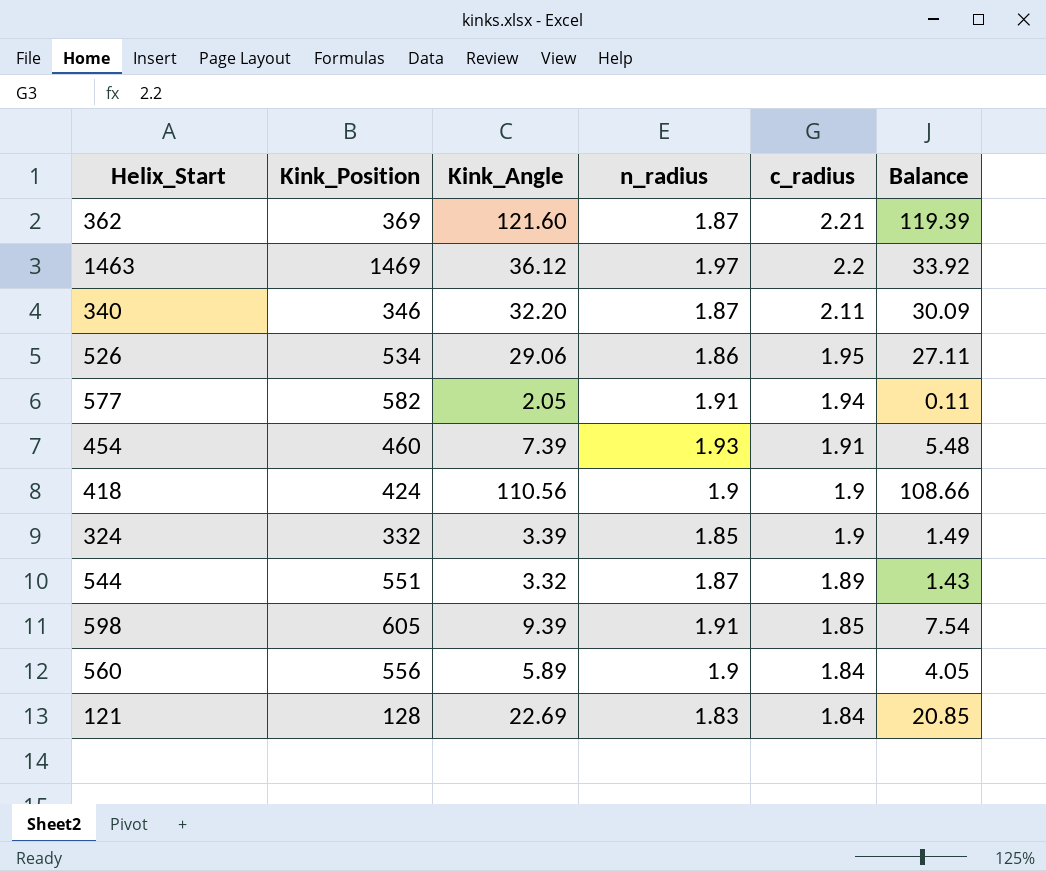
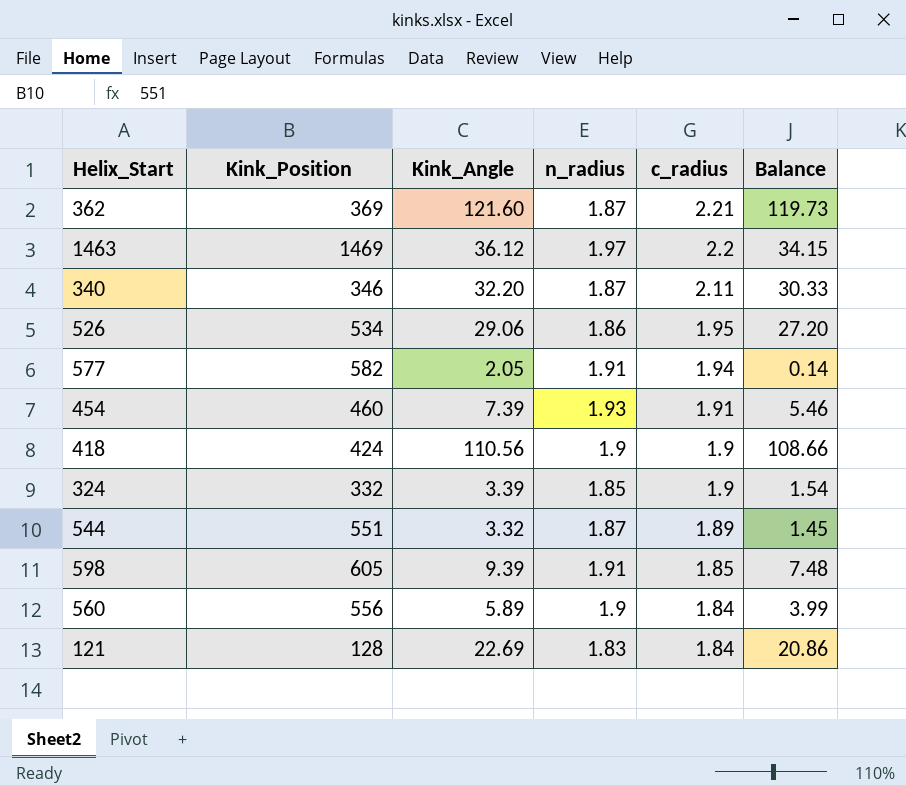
column Balance | formula: [Kink_Angle] - [c_radius] -> [Kink_Angle] - [n_radius]

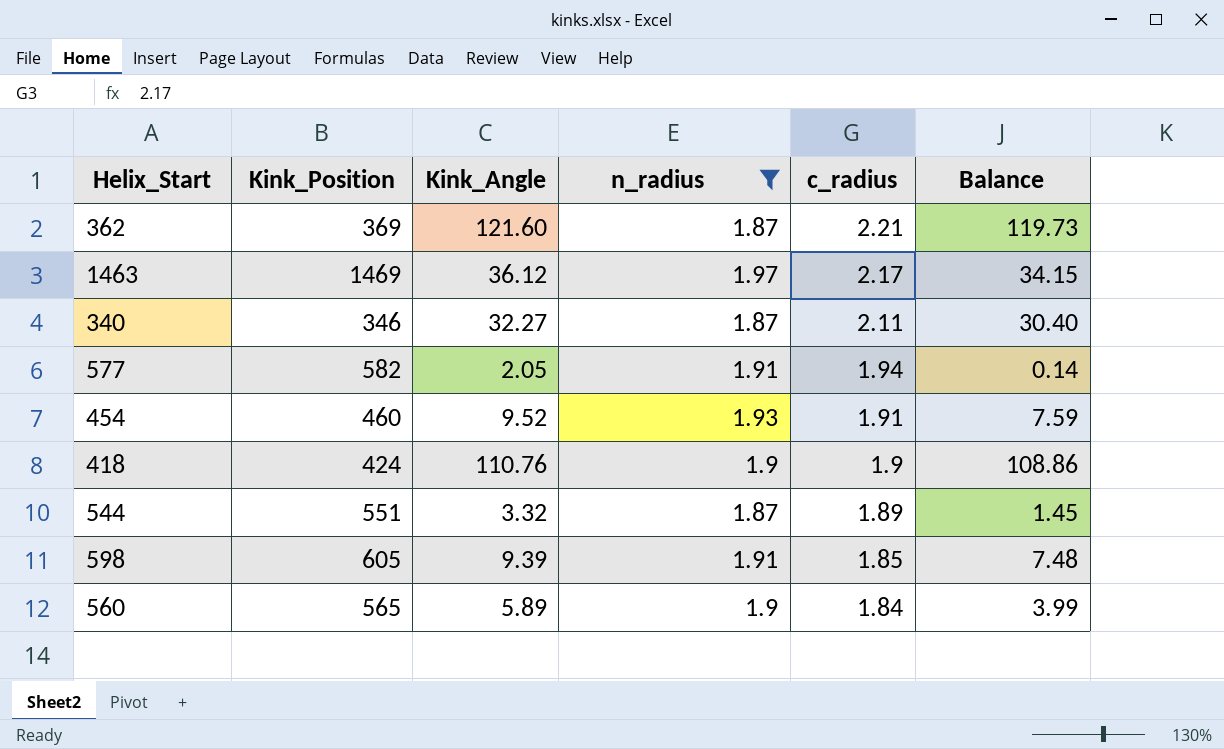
filter: none -> n_radius >= 1.87
1463 | c_radius: 2.2 -> 2.17
340 | Kink_Angle: 32.20 -> 32.27
340 | Balance: 30.33 -> 30.40
454 | Kink_Angle: 7.39 -> 9.52
454 | Balance: 5.46 -> 7.59
418 | Kink_Angle: 110.56 -> 110.76
418 | Balance: 108.66 -> 108.86
560 | Kink_Position: 556 -> 565

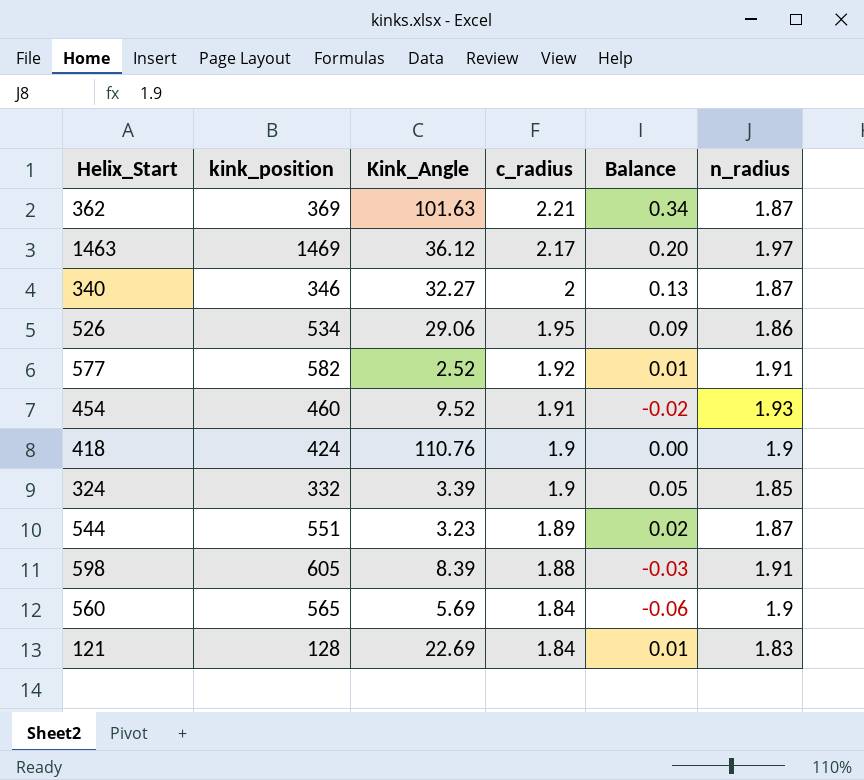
filter: n_radius >= 1.87 -> none
column name: Kink_Position -> kink_position
column Balance | formula: [Kink_Angle] - [n_radius] -> [c_radius] - [n_radius]
column n_radius | position: 4 -> 6
362 | Kink_Angle: 121.60 -> 101.63
340 | c_radius: 2.11 -> 2
577 | Kink_Angle: 2.05 -> 2.52
577 | c_radius: 1.94 -> 1.92
544 | Kink_Angle: 3.32 -> 3.23
598 | Kink_Angle: 9.39 -> 8.39
598 | c_radius: 1.85 -> 1.88
560 | Kink_Angle: 5.89 -> 5.69

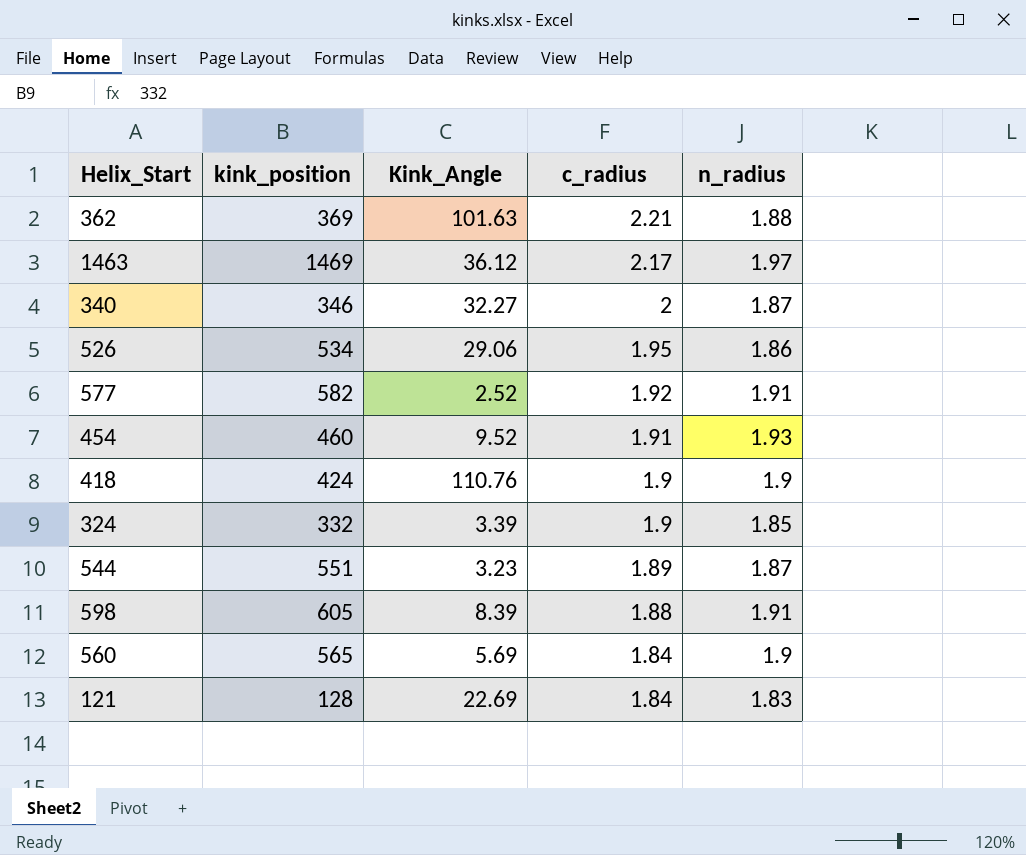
column Balance | formula: [c_radius] - [n_radius] -> none
362 | n_radius: 1.87 -> 1.88

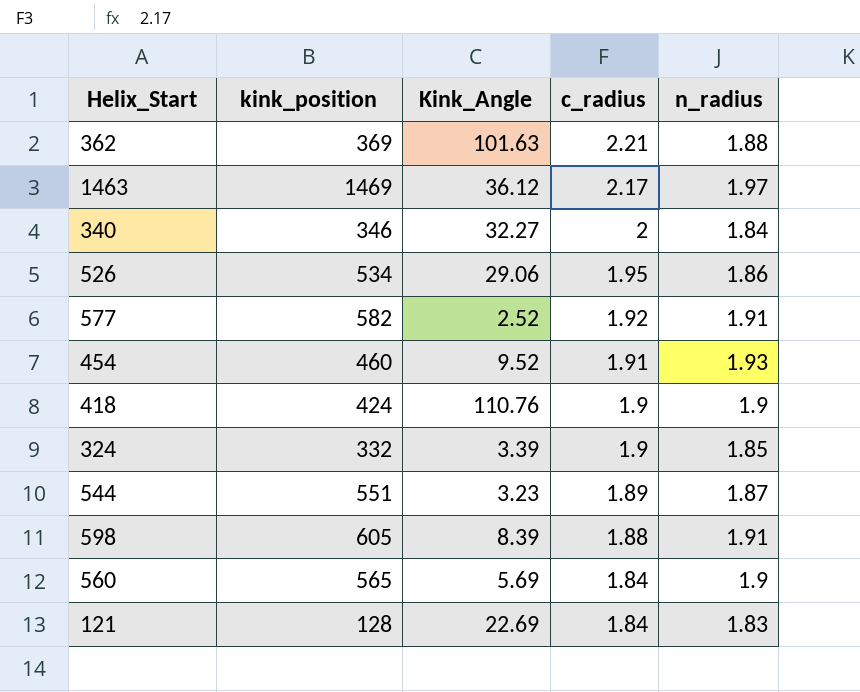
340 | n_radius: 1.87 -> 1.84

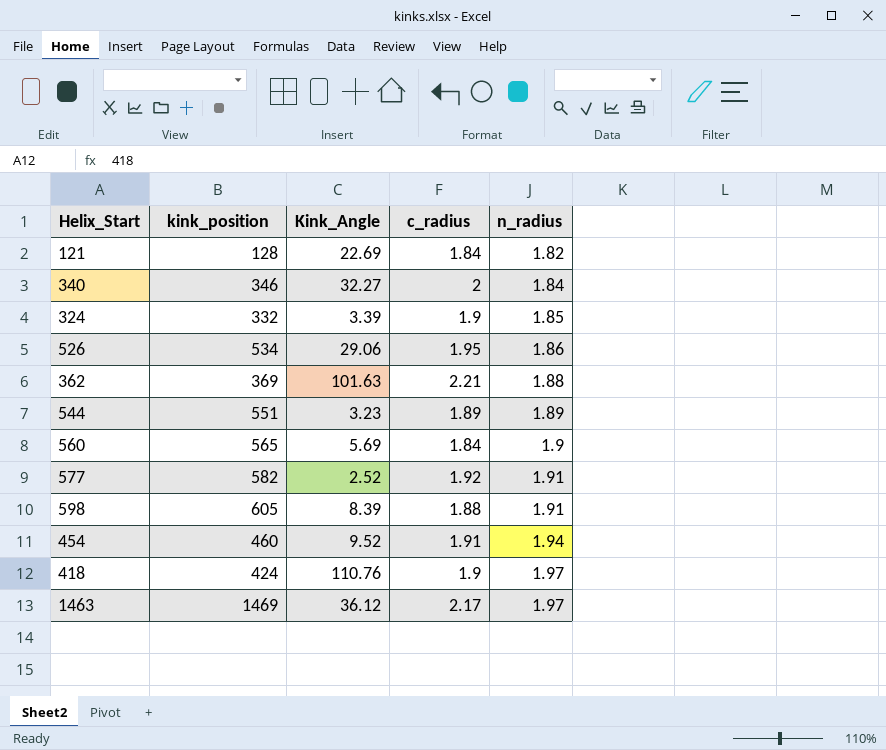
row order: c_radius descending -> n_radius ascending
121 | n_radius: 1.83 -> 1.82
544 | n_radius: 1.87 -> 1.89
454 | n_radius: 1.93 -> 1.94
418 | n_radius: 1.9 -> 1.97

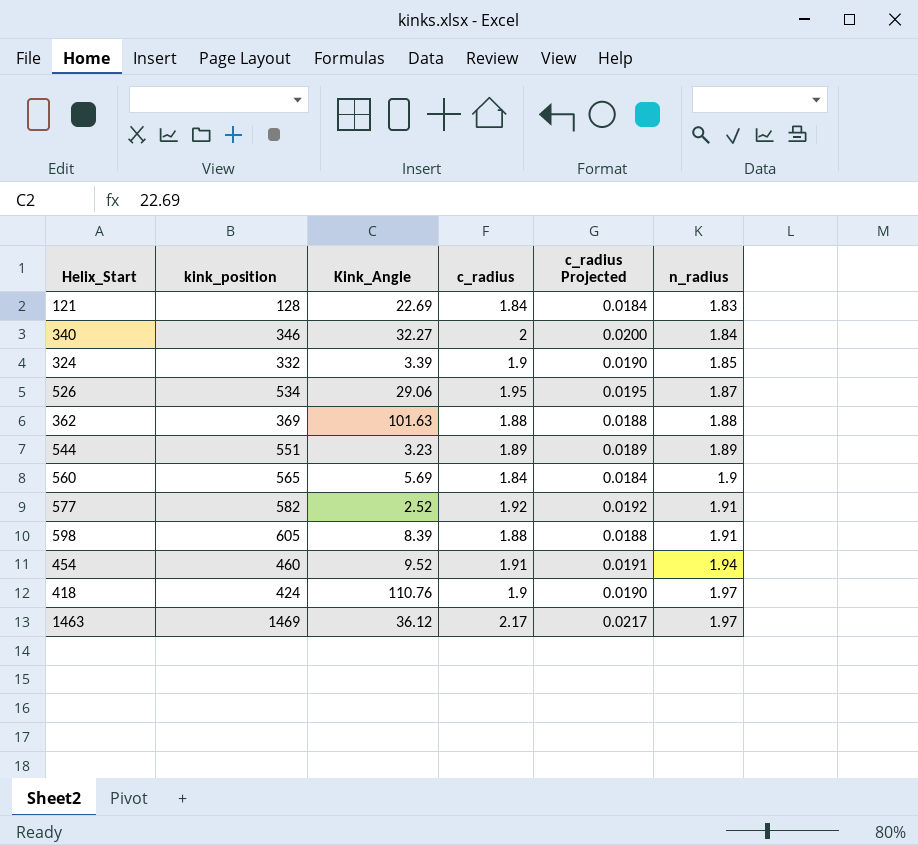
column c_radius Projected | formula: none -> [c_radius] * 0.01
121 | n_radius: 1.82 -> 1.83
526 | n_radius: 1.86 -> 1.87
362 | c_radius: 2.21 -> 1.88

